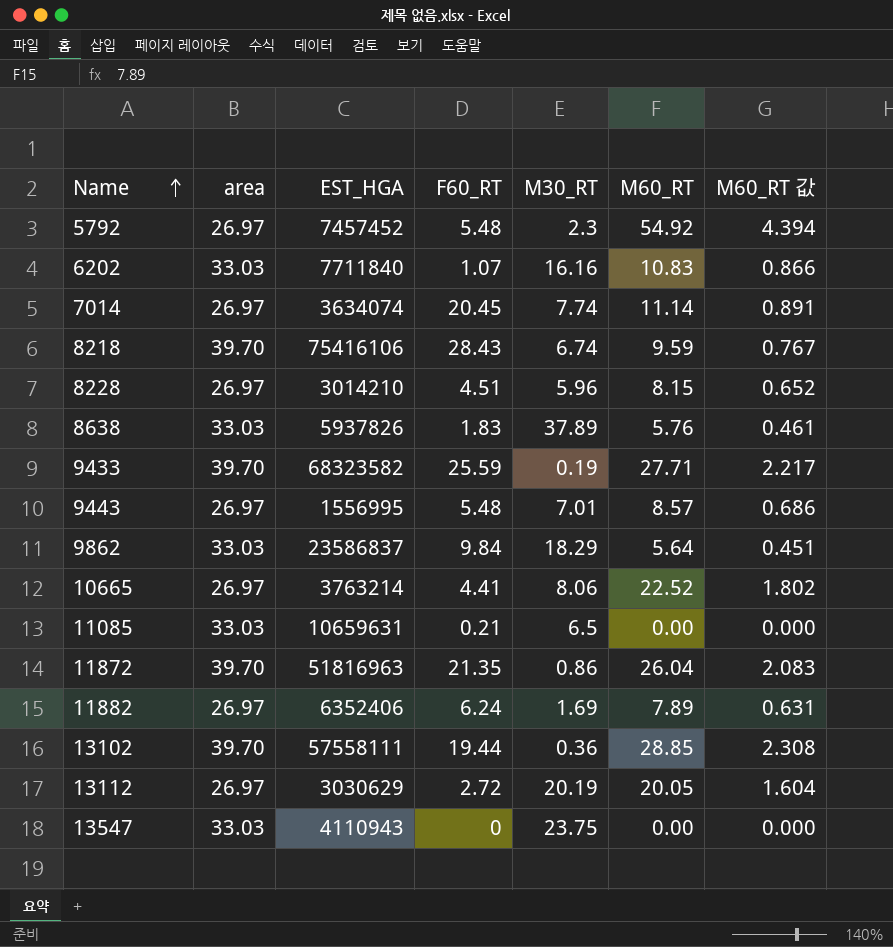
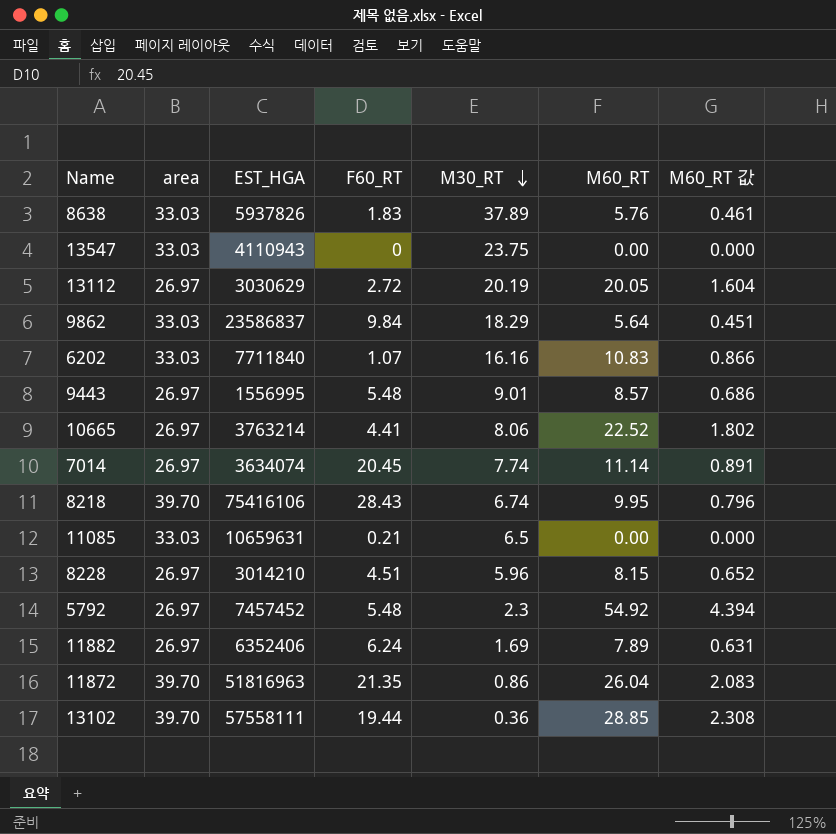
row order: Name ascending -> M30_RT descending
row 9433: 39.70 | 68323582 | 25.59 | 0.19 | 27.71 | 2.217 -> none
9443 | M30_RT: 7.01 -> 9.01
8218 | M60_RT: 9.59 -> 9.95
8218 | M60_RT 값: 0.767 -> 0.796

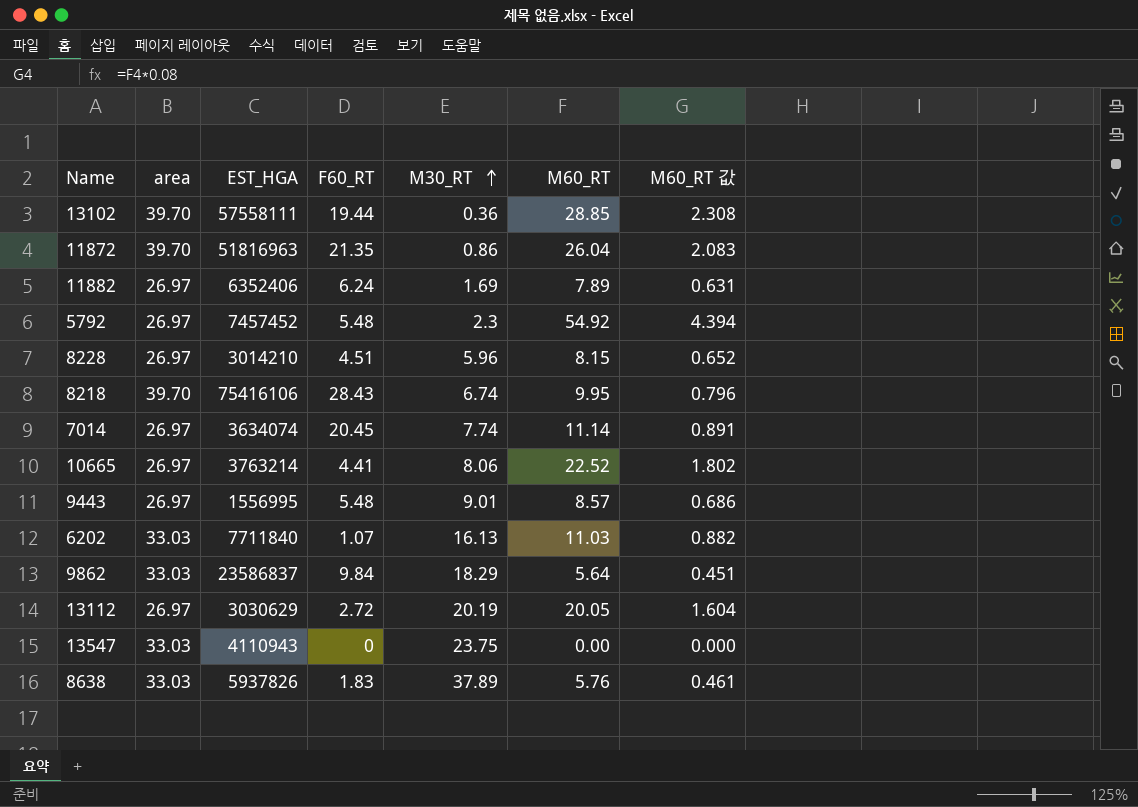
row order: M30_RT descending -> M30_RT ascending
row 11085: 33.03 | 10659631 | 0.21 | 6.5 | 0.00 | 0.000 -> none
6202 | M30_RT: 16.16 -> 16.13
6202 | M60_RT: 10.83 -> 11.03
6202 | M60_RT 값: 0.866 -> 0.882

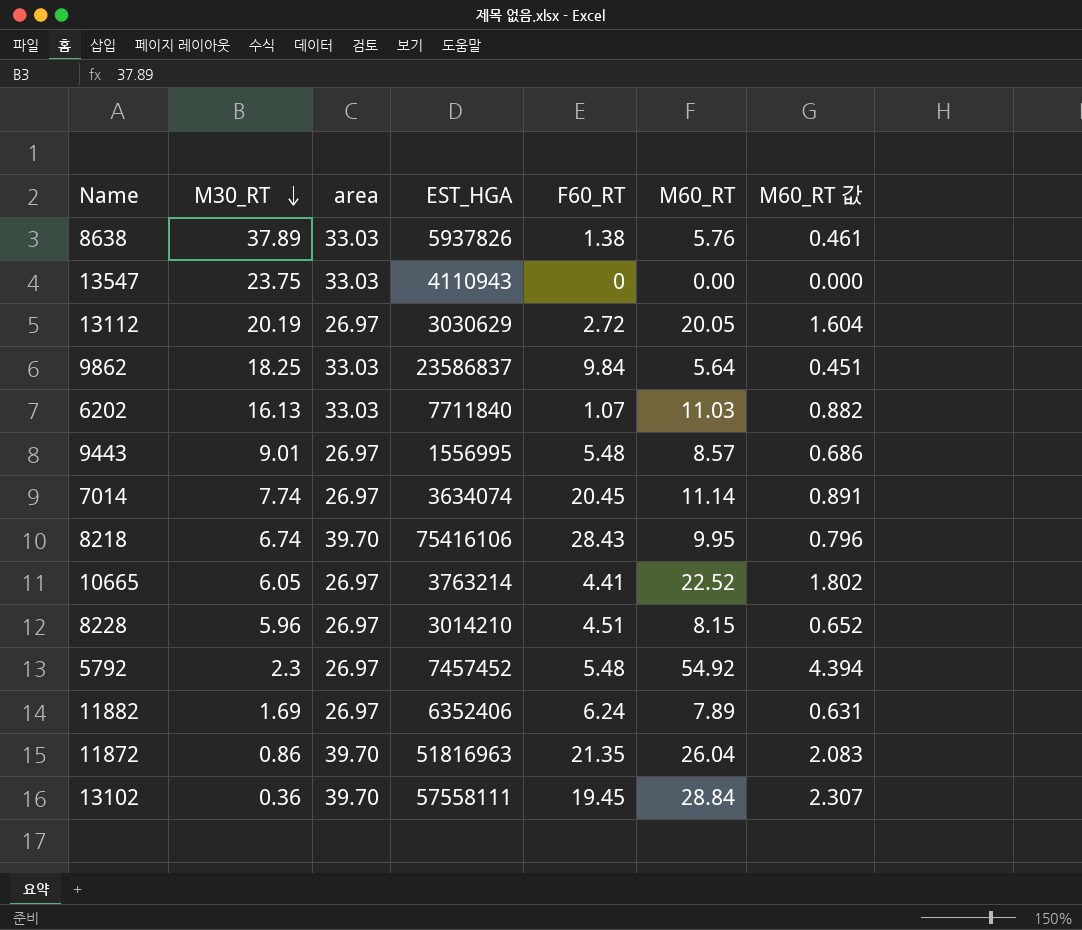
row order: M30_RT ascending -> M30_RT descending
column M30_RT | position: 5 -> 2
8638 | F60_RT: 1.83 -> 1.38
9862 | M30_RT: 18.29 -> 18.25
10665 | M30_RT: 8.06 -> 6.05
13102 | F60_RT: 19.44 -> 19.45
13102 | M60_RT: 28.85 -> 28.84
13102 | M60_RT 값: 2.308 -> 2.307

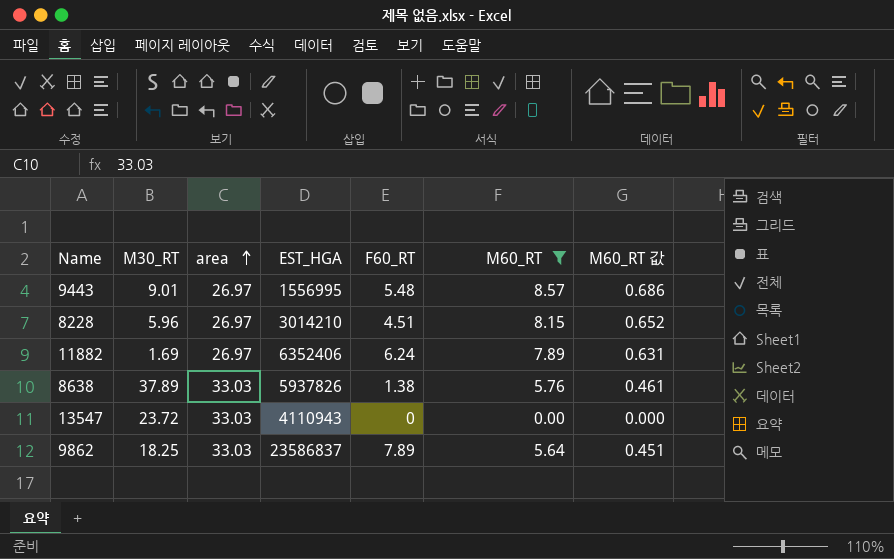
filter: none -> M60_RT <= 8.57
row order: M30_RT descending -> area ascending
13547 | M30_RT: 23.75 -> 23.72
9862 | F60_RT: 9.84 -> 7.89

